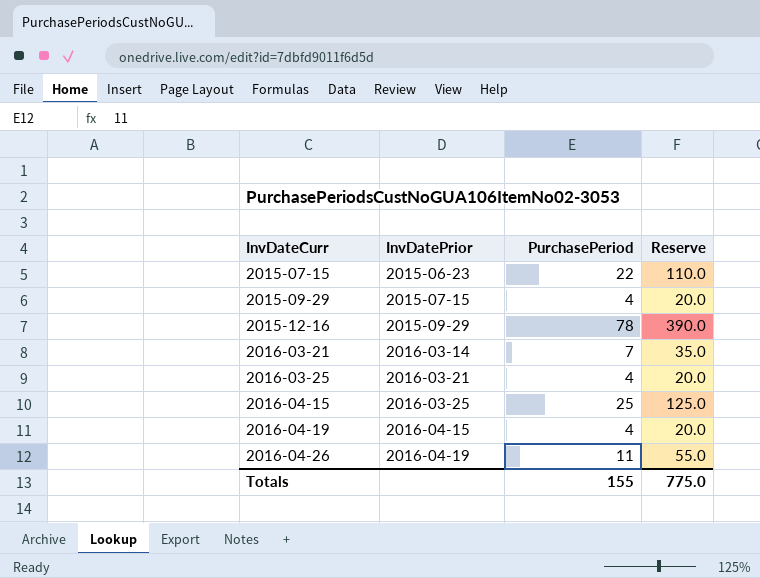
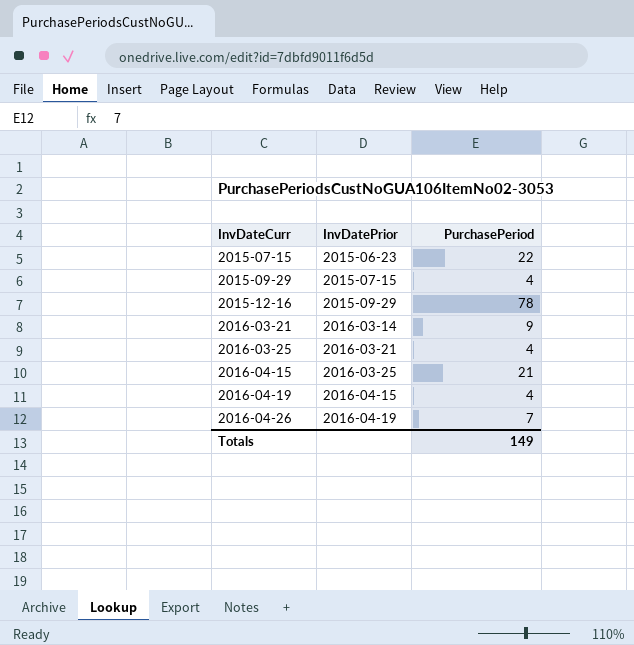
column Reserve | formula: [PurchasePeriod] * 5 -> none
2016-03-21 | PurchasePeriod: 7 -> 9
2016-04-15 | PurchasePeriod: 25 -> 21
2016-04-26 | PurchasePeriod: 11 -> 7
Totals | PurchasePeriod: 155 -> 149

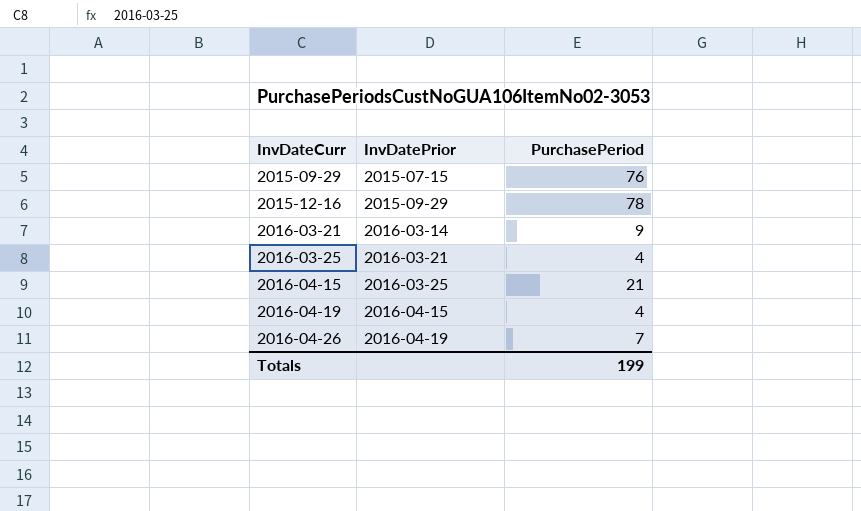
row 2015-07-15: 2015-06-23 | 22 -> none
2015-09-29 | PurchasePeriod: 4 -> 76
Totals | PurchasePeriod: 149 -> 199

